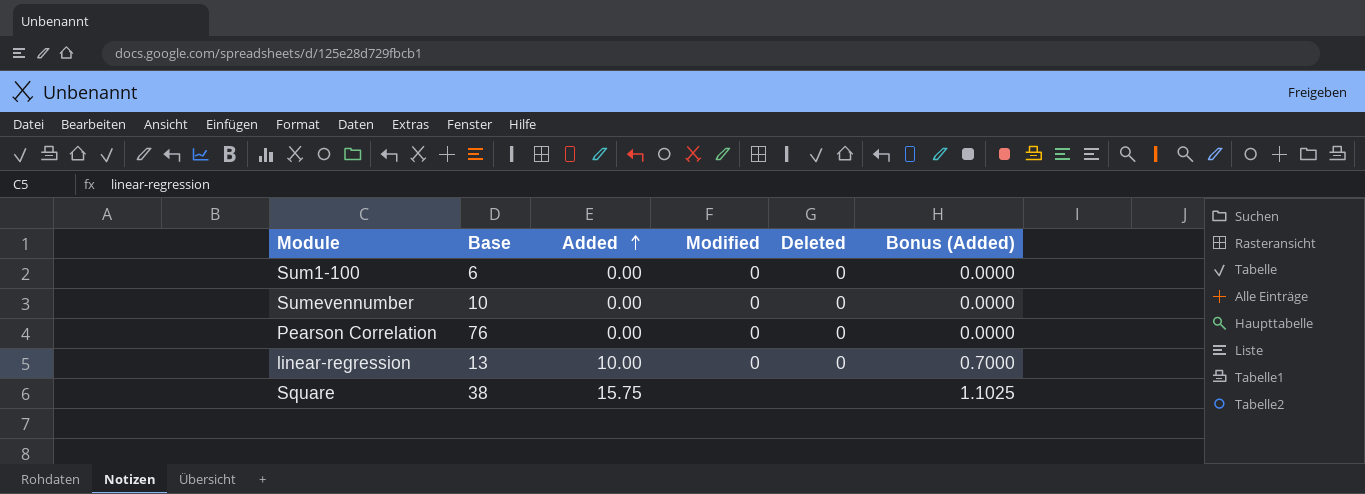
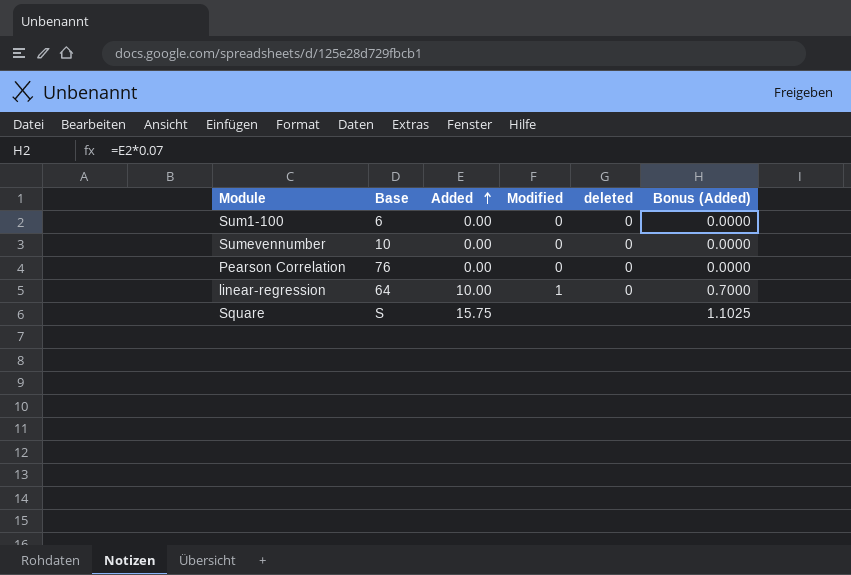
column name: Deleted -> deleted
linear-regression | Base: 13 -> 64
linear-regression | Modified: 0 -> 1
Square | Base: 38 -> S

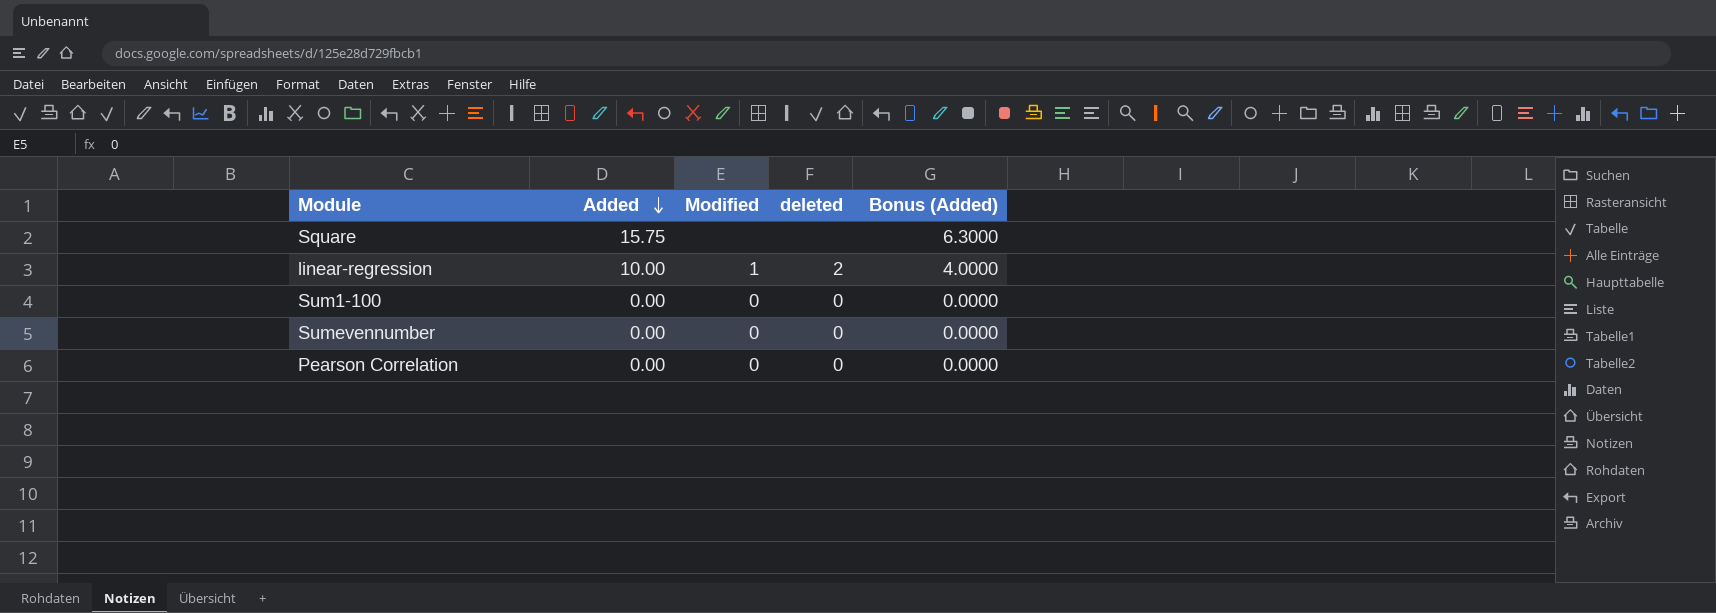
row order: Added ascending -> Added descending
column Base | position: 2 -> none
column Bonus (Added) | formula: [Added] * 0.07 -> [Added] * 0.4
linear-regression | deleted: 0 -> 2

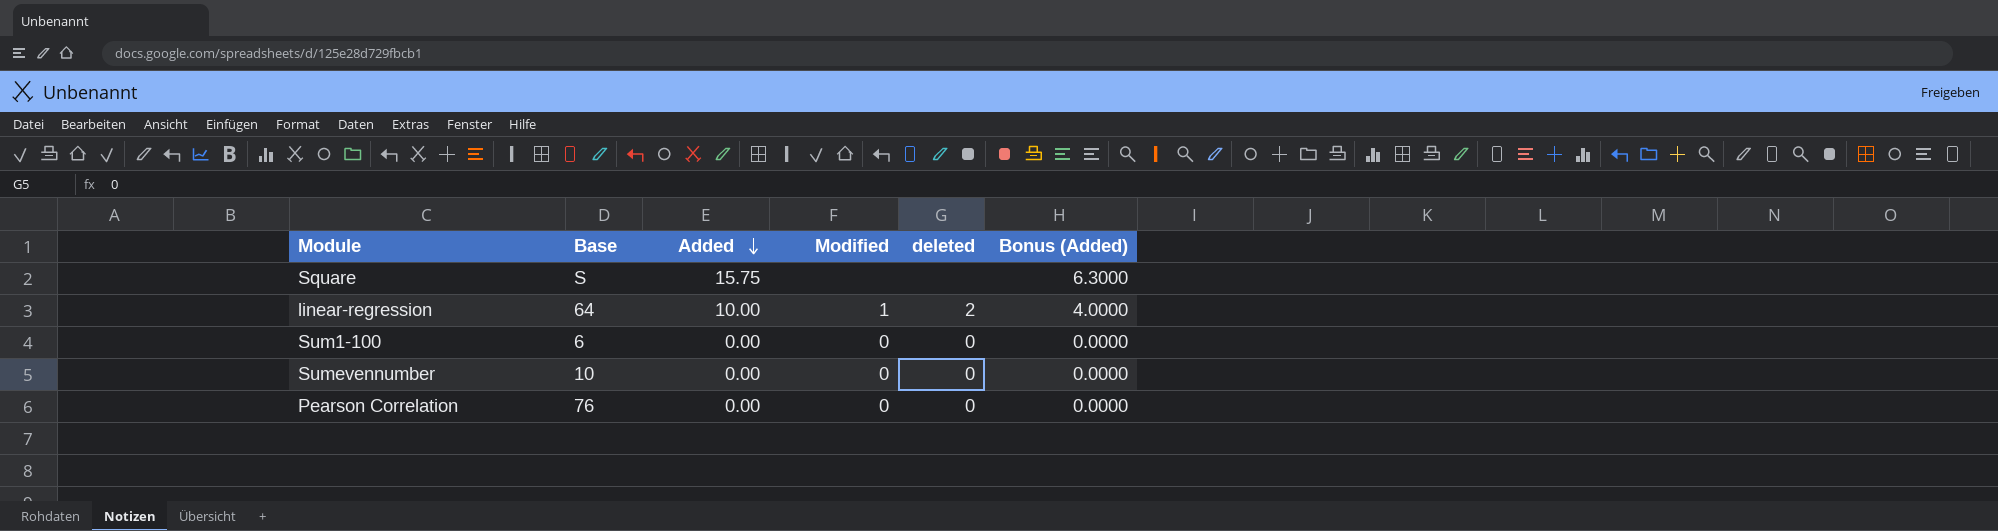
column Base | position: none -> 2

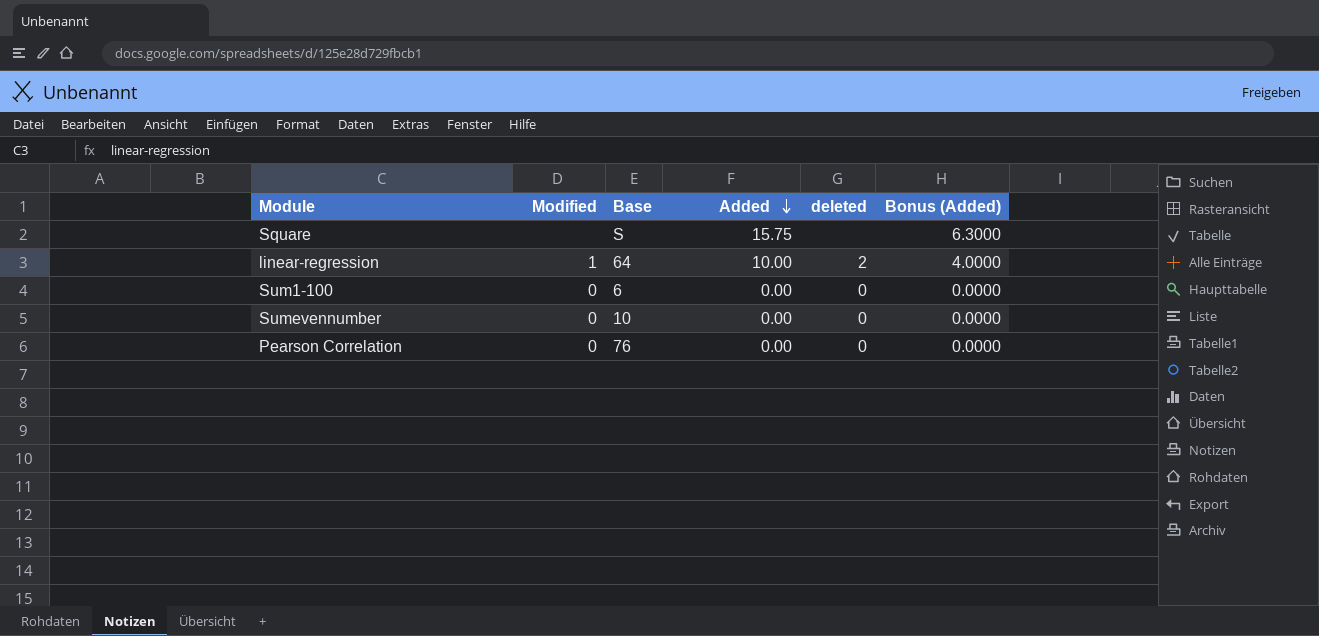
column Modified | position: 4 -> 2

